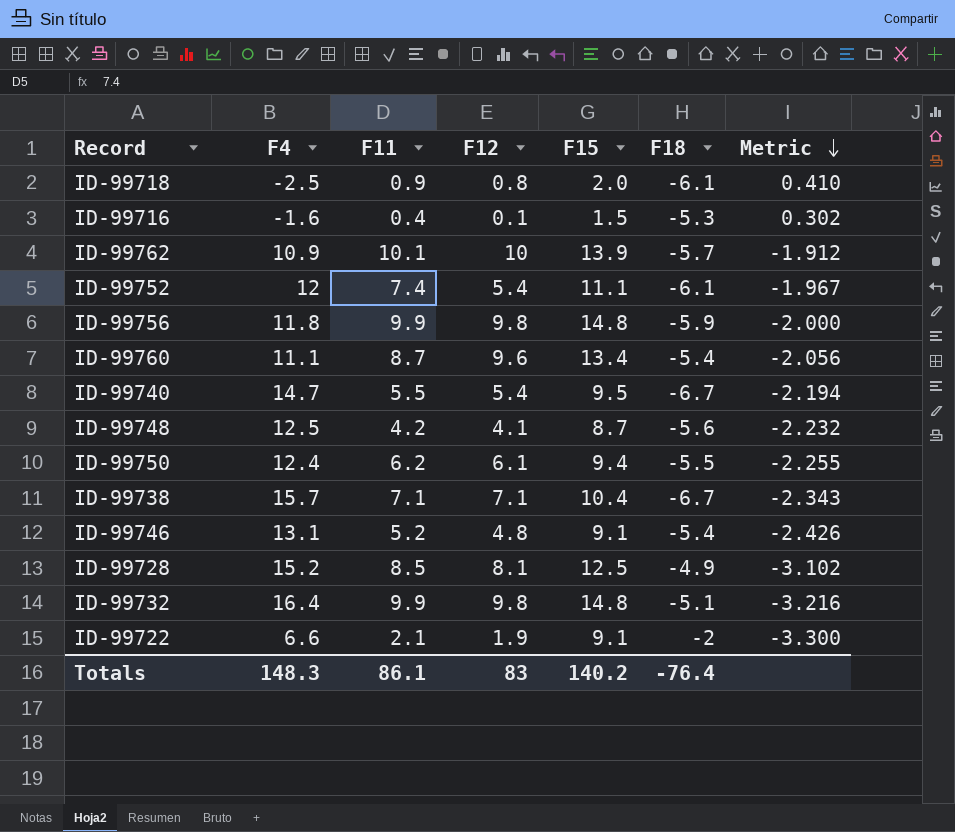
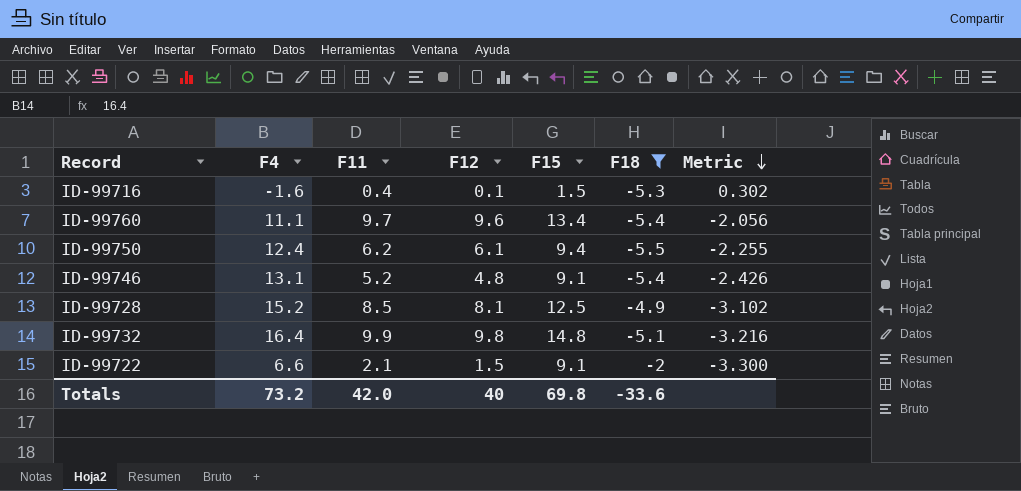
filter: none -> F18 >= -5.5
ID-99760 | F11: 8.7 -> 9.7
ID-99722 | F12: 1.9 -> 1.5
Totals | F4: 148.3 -> 73.2
Totals | F11: 86.1 -> 42.0
Totals | F12: 83 -> 40
Totals | F15: 140.2 -> 69.8
Totals | F18: -76.4 -> -33.6

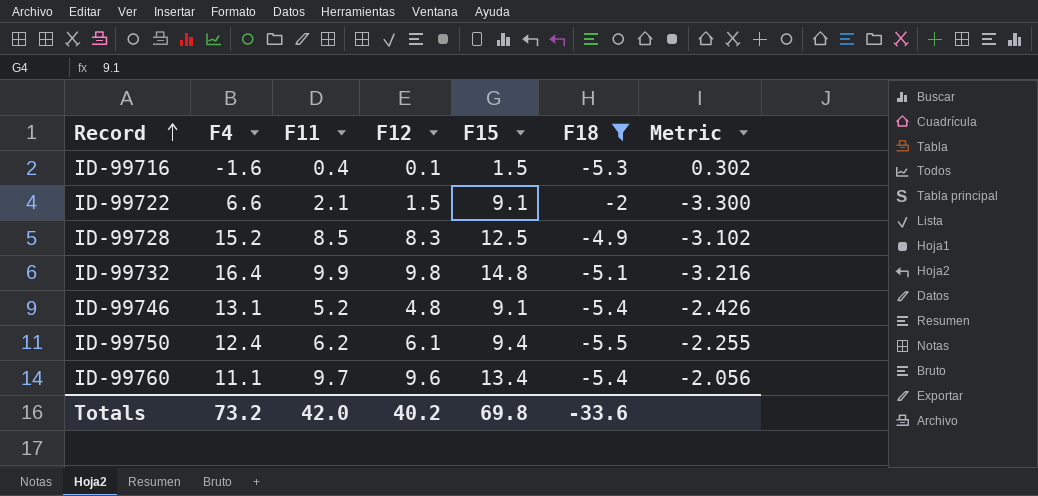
row order: Metric descending -> Record ascending
ID-99728 | F12: 8.1 -> 8.3
Totals | F12: 40 -> 40.2

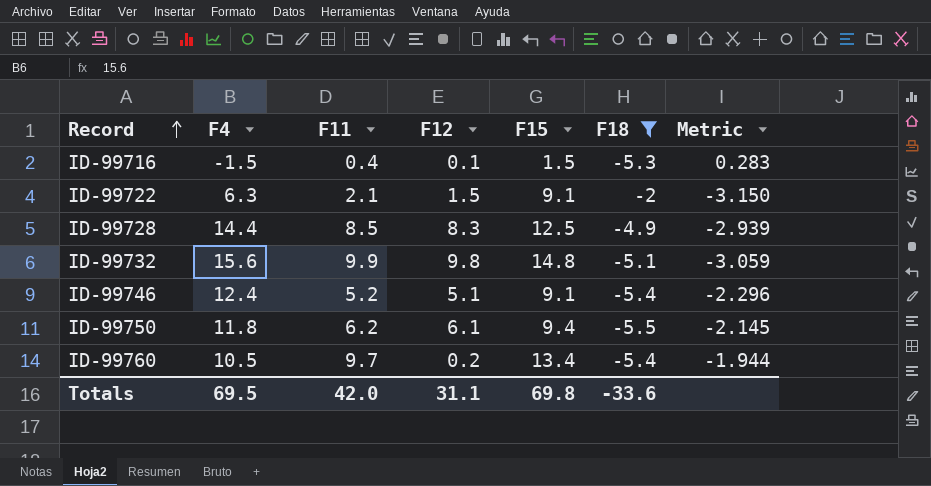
ID-99716 | F4: -1.6 -> -1.5
ID-99716 | Metric: 0.302 -> 0.283
ID-99722 | F4: 6.6 -> 6.3
ID-99722 | Metric: -3.300 -> -3.150
ID-99728 | F4: 15.2 -> 14.4
ID-99728 | Metric: -3.102 -> -2.939
ID-99732 | F4: 16.4 -> 15.6
ID-99732 | Metric: -3.216 -> -3.059
ID-99746 | F4: 13.1 -> 12.4
ID-99746 | F12: 4.8 -> 5.1
ID-99746 | Metric: -2.426 -> -2.296
ID-99750 | F4: 12.4 -> 11.8
ID-99750 | Metric: -2.255 -> -2.145
ID-99760 | F4: 11.1 -> 10.5
ID-99760 | F12: 9.6 -> 0.2
ID-99760 | Metric: -2.056 -> -1.944
Totals | F4: 73.2 -> 69.5
Totals | F12: 40.2 -> 31.1

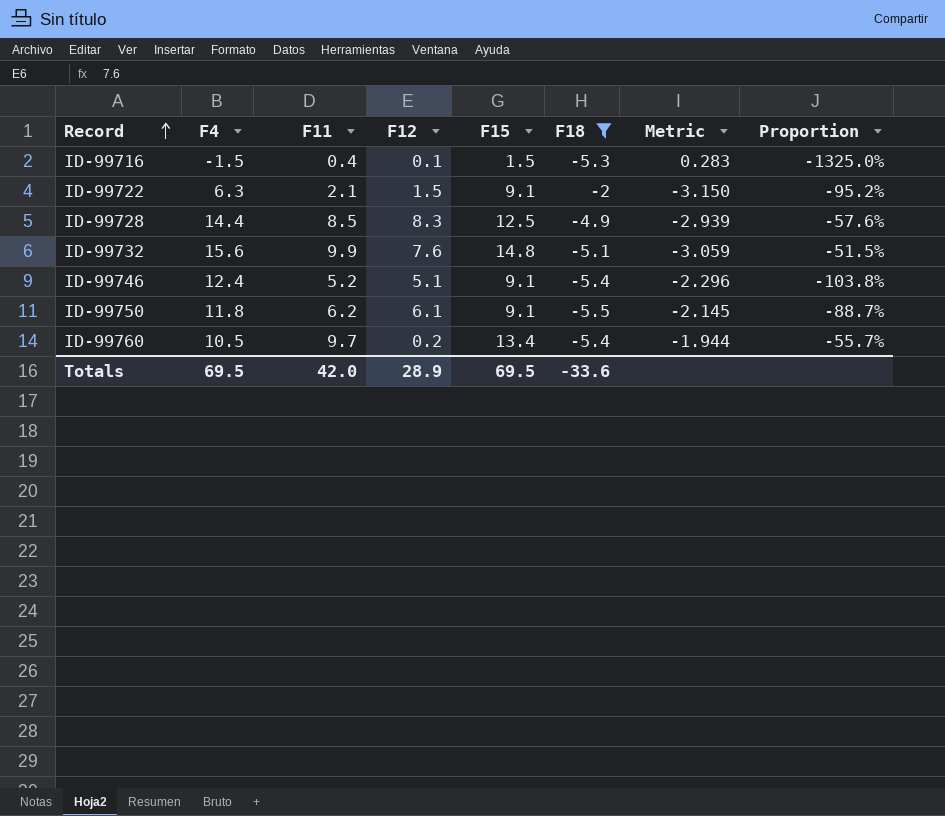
column Proportion | formula: none -> [F18] / [F11]
ID-99732 | F12: 9.8 -> 7.6
ID-99750 | F15: 9.4 -> 9.1
Totals | F12: 31.1 -> 28.9
Totals | F15: 69.8 -> 69.5

